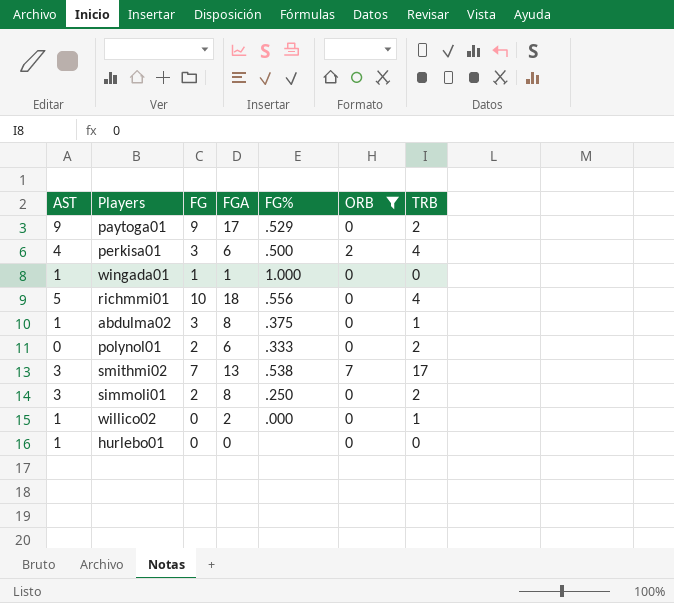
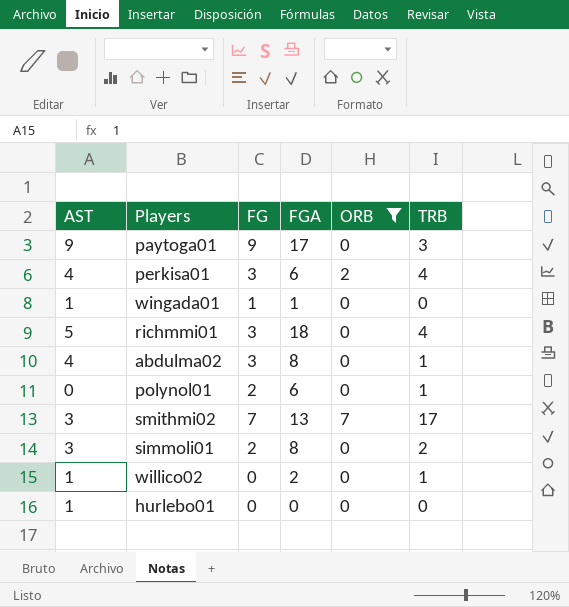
column FG% | position: 5 -> none
paytoga01 | TRB: 2 -> 3
richmmi01 | FG: 10 -> 3
abdulma02 | AST: 1 -> 4
polynol01 | TRB: 2 -> 1

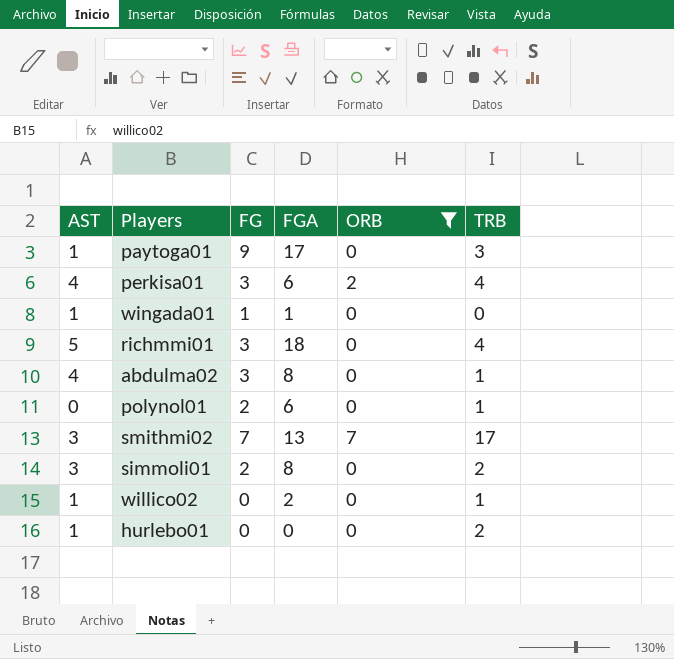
paytoga01 | AST: 9 -> 1
hurlebo01 | TRB: 0 -> 2

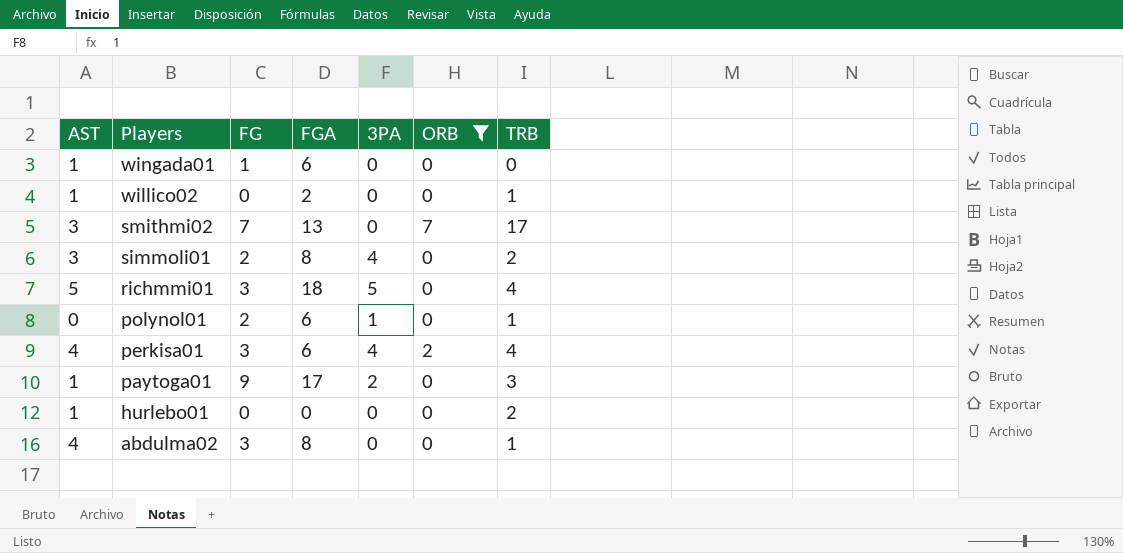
row order: none -> Players descending
column 3PA | position: none -> 5
wingada01 | FGA: 1 -> 6

